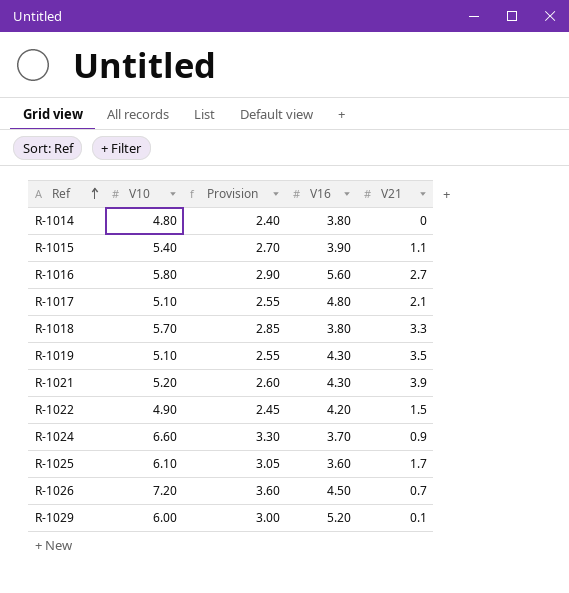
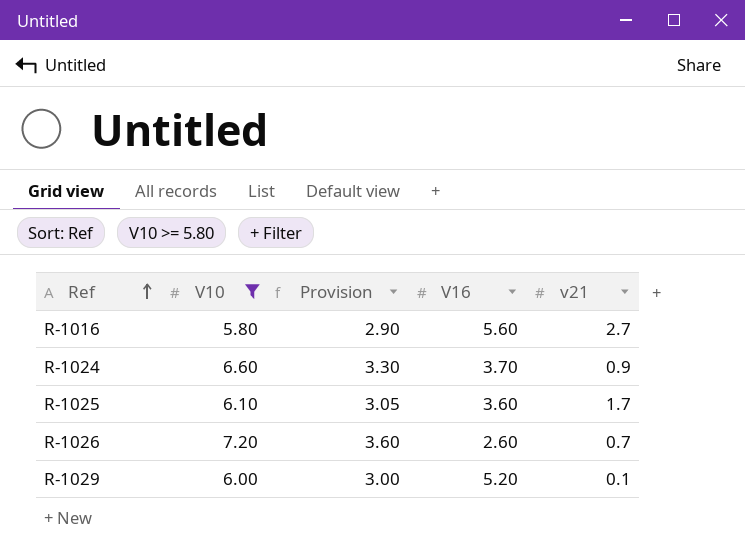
filter: none -> V10 >= 5.80
column name: V21 -> v21
R-1026 | V16: 4.50 -> 2.60

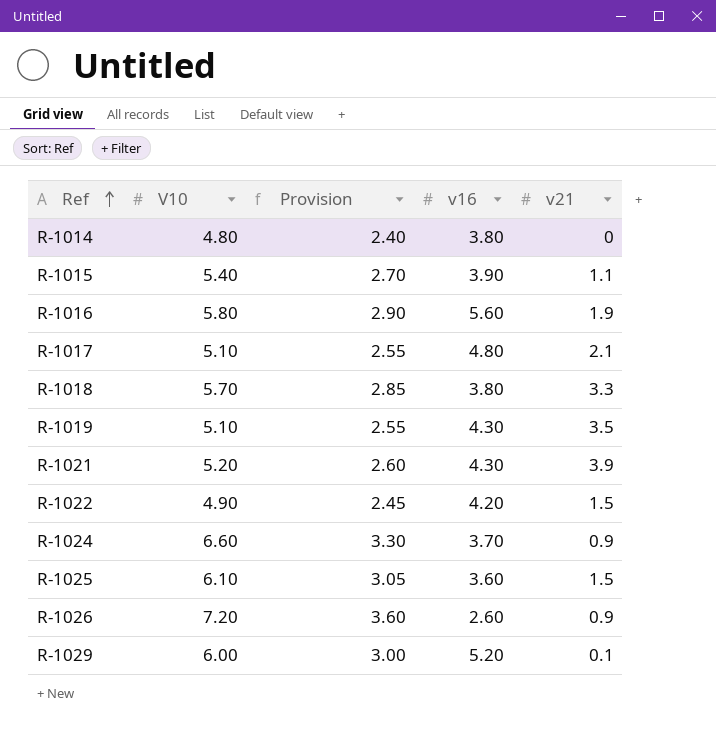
filter: V10 >= 5.80 -> none
column name: V16 -> v16
R-1016 | v21: 2.7 -> 1.9
R-1025 | v21: 1.7 -> 1.5
R-1026 | v21: 0.7 -> 0.9

